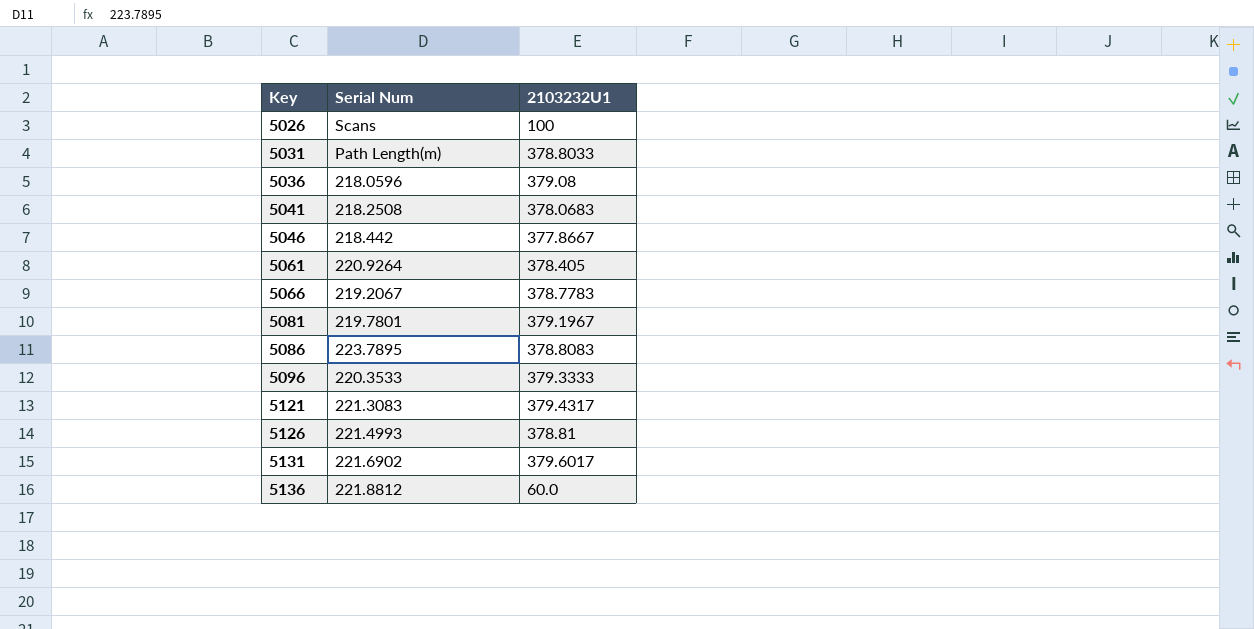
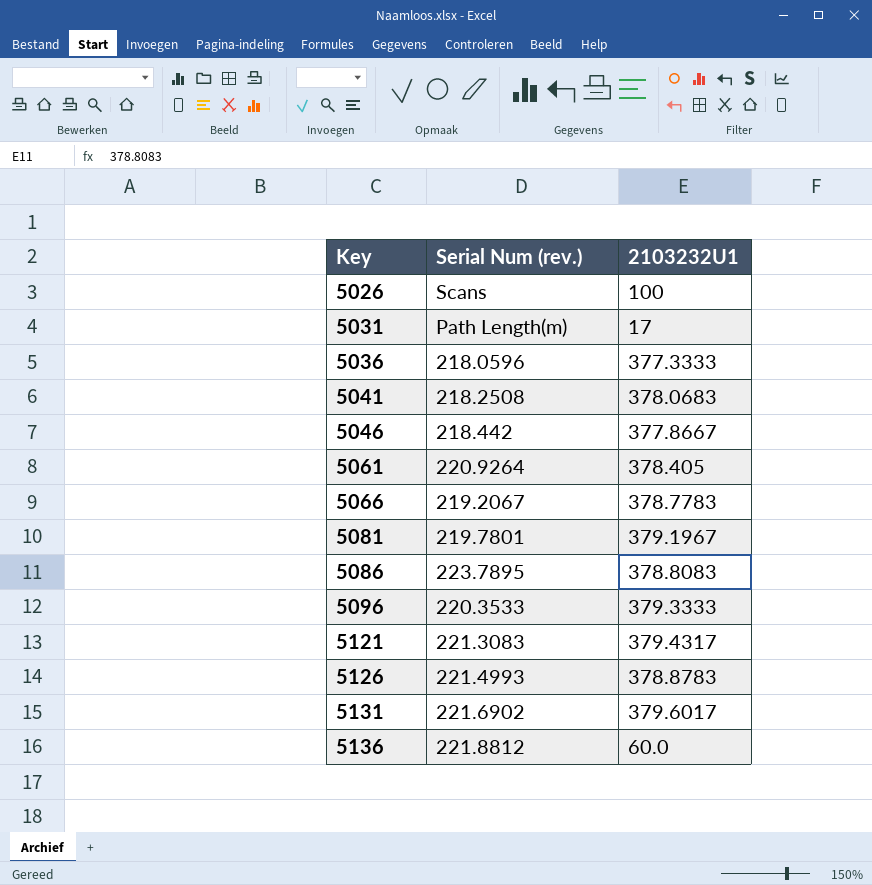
column name: Serial Num -> Serial Num (rev.)
5031 | 2103232U1: 378.8033 -> 17
5036 | 2103232U1: 379.08 -> 377.3333
5126 | 2103232U1: 378.81 -> 378.8783

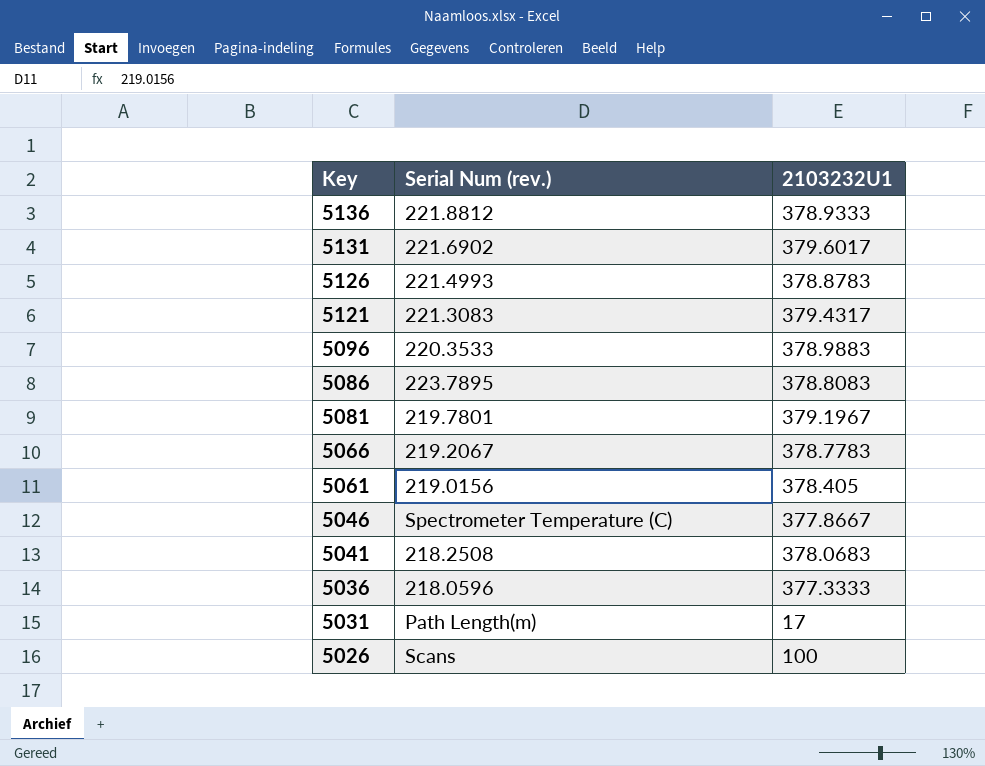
row order: Key ascending -> Key descending
5136 | 2103232U1: 60.0 -> 378.9333
5096 | 2103232U1: 379.3333 -> 378.9883
5061 | Serial Num (rev.): 220.9264 -> 219.0156
5046 | Serial Num (rev.): 218.442 -> Spectrometer Temperature (C)

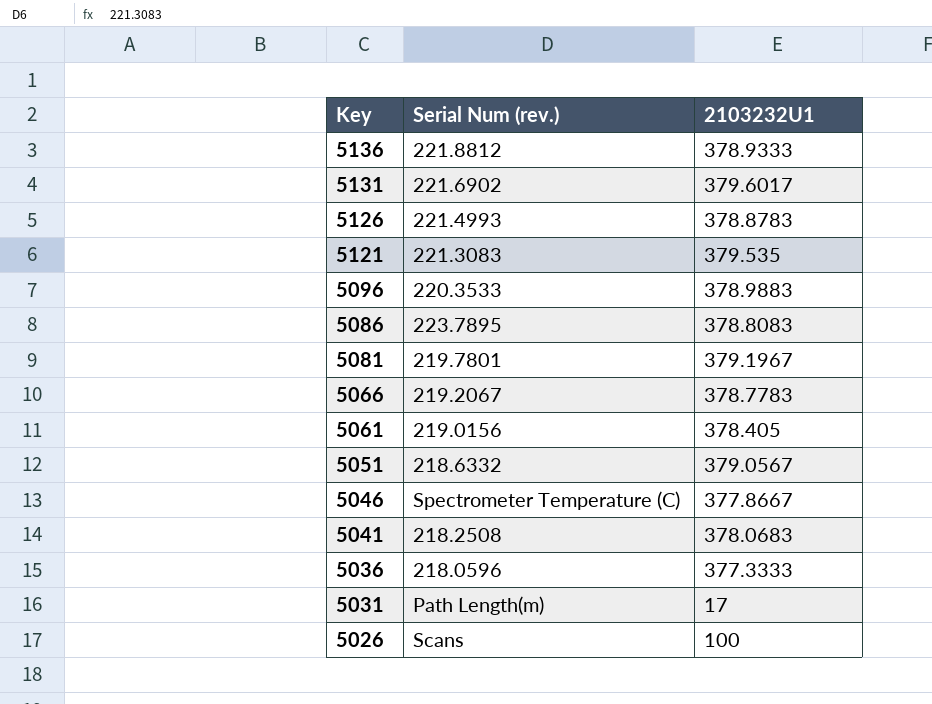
5121 | 2103232U1: 379.4317 -> 379.535
row 5051: none -> 218.6332 | 379.0567

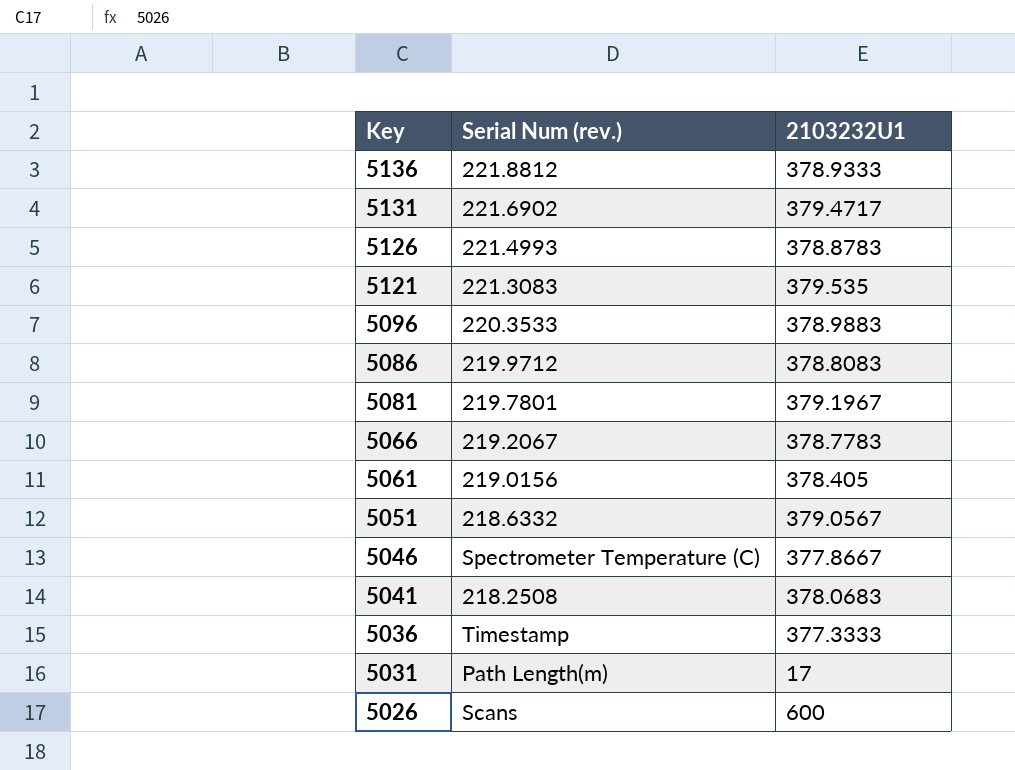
5131 | 2103232U1: 379.6017 -> 379.4717
5086 | Serial Num (rev.): 223.7895 -> 219.9712
5036 | Serial Num (rev.): 218.0596 -> Timestamp
5026 | 2103232U1: 100 -> 600

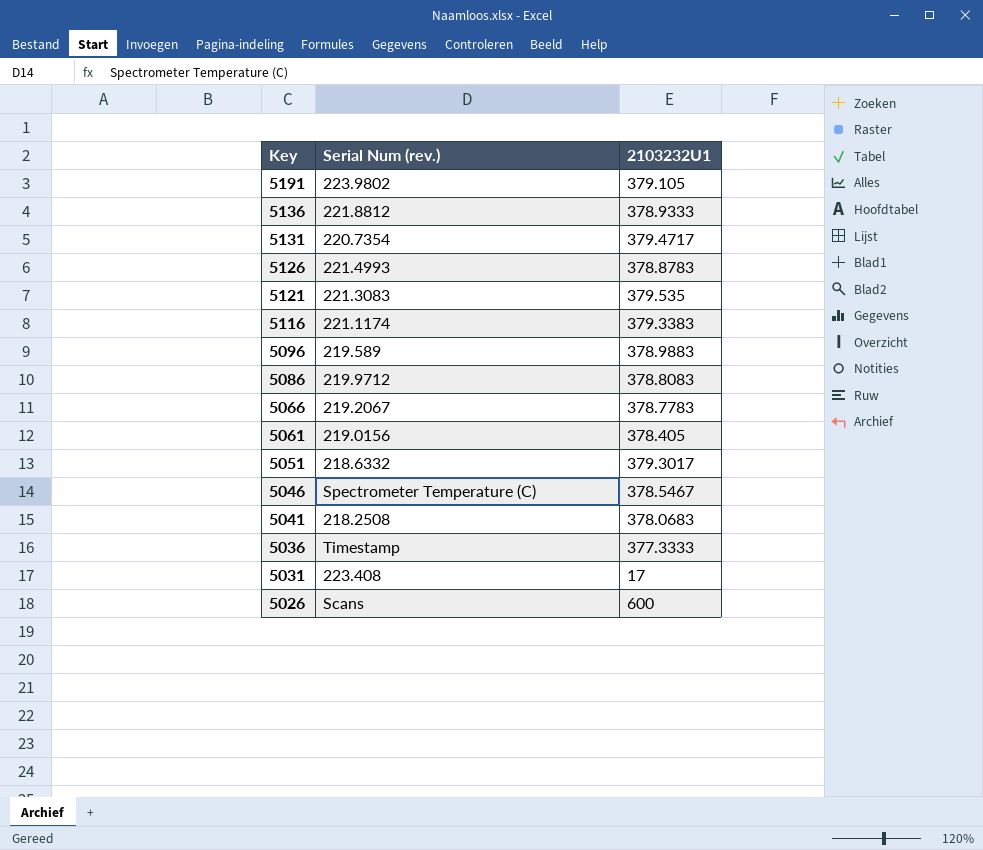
row 5081: 219.7801 | 379.1967 -> none
row 5191: none -> 223.9802 | 379.105
5131 | Serial Num (rev.): 221.6902 -> 220.7354
row 5116: none -> 221.1174 | 379.3383
5096 | Serial Num (rev.): 220.3533 -> 219.589
5051 | 2103232U1: 379.0567 -> 379.3017
5046 | 2103232U1: 377.8667 -> 378.5467
5031 | Serial Num (rev.): Path Length(m) -> 223.408

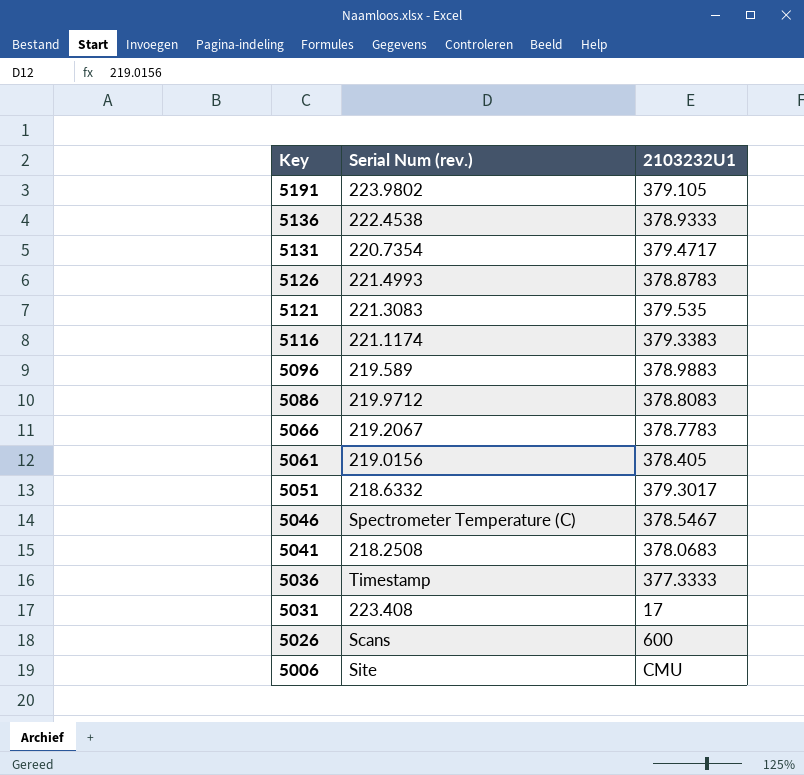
5136 | Serial Num (rev.): 221.8812 -> 222.4538
row 5006: none -> Site | CMU

